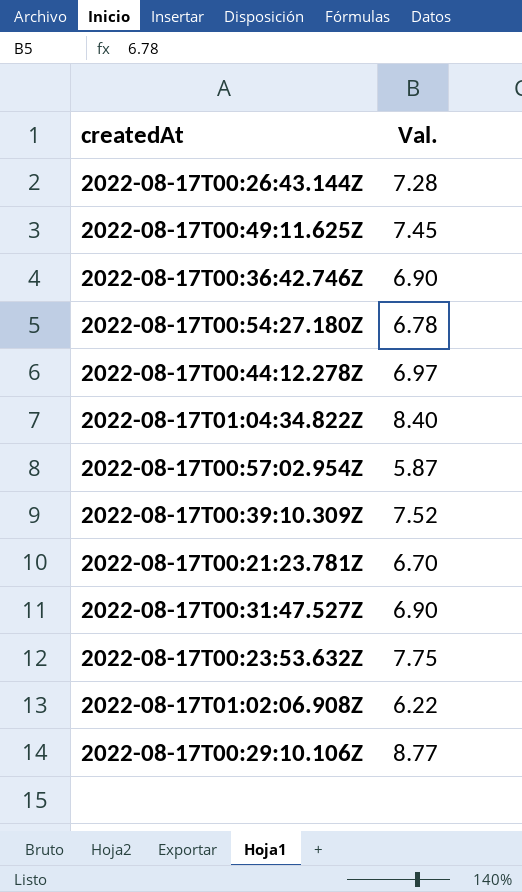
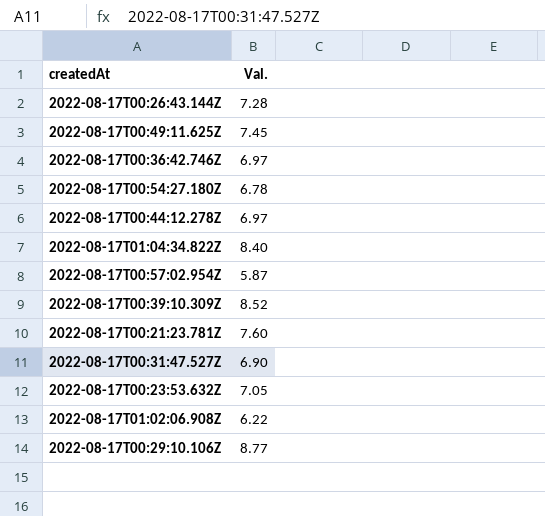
2022-08-17T00:36:42.746Z | Val.: 6.90 -> 6.97
2022-08-17T00:39:10.309Z | Val.: 7.52 -> 8.52
2022-08-17T00:21:23.781Z | Val.: 6.70 -> 7.60
2022-08-17T00:23:53.632Z | Val.: 7.75 -> 7.05

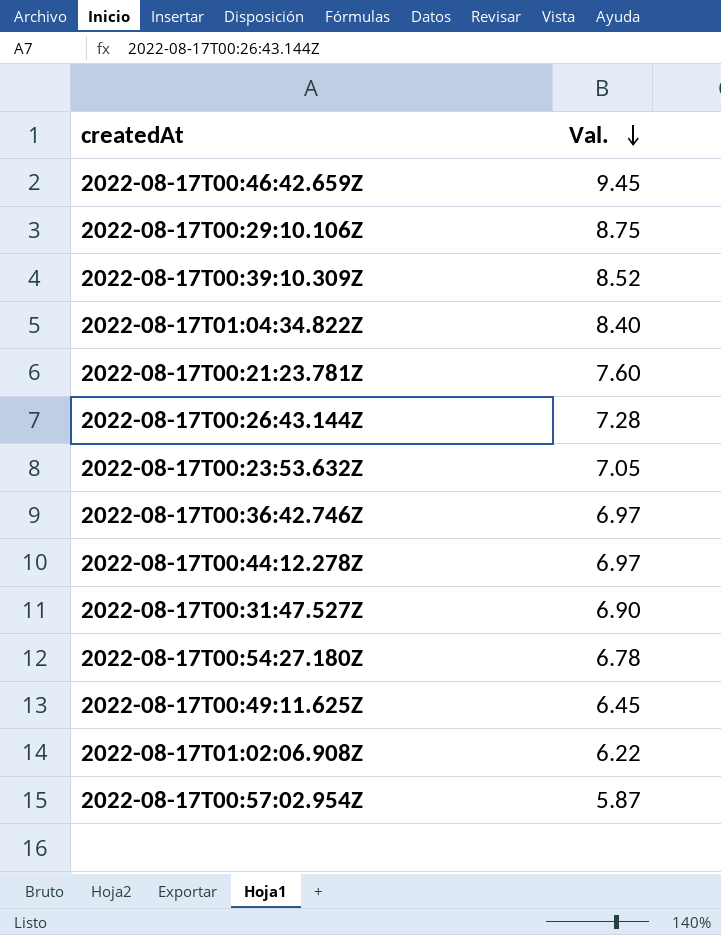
row order: none -> Val. descending
row 2022-08-17T00:46:42.659Z: none -> 9.45
2022-08-17T00:29:10.106Z | Val.: 8.77 -> 8.75
2022-08-17T00:49:11.625Z | Val.: 7.45 -> 6.45

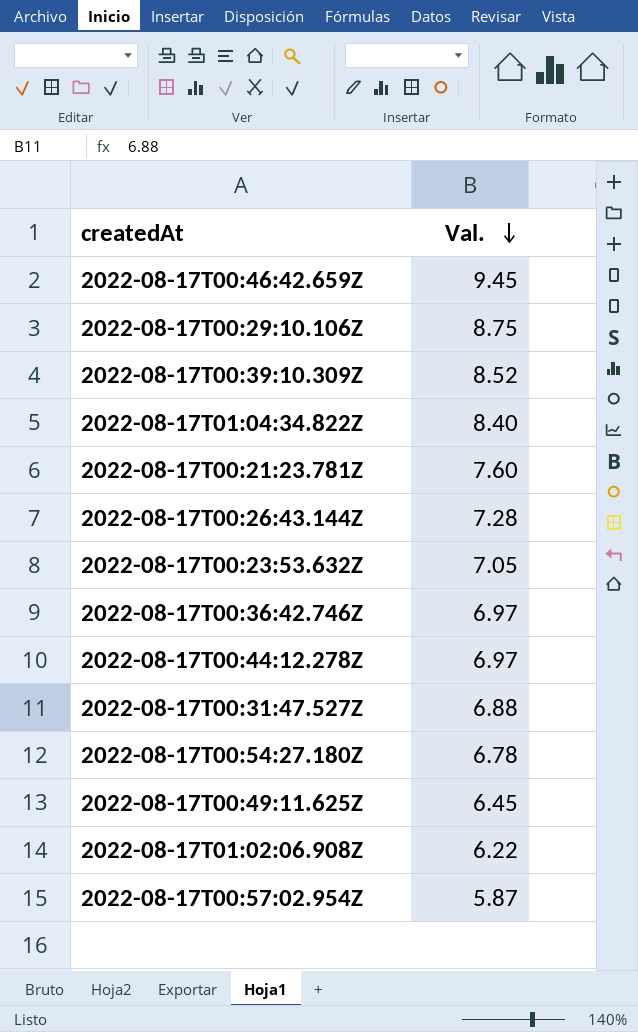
2022-08-17T00:31:47.527Z | Val.: 6.90 -> 6.88

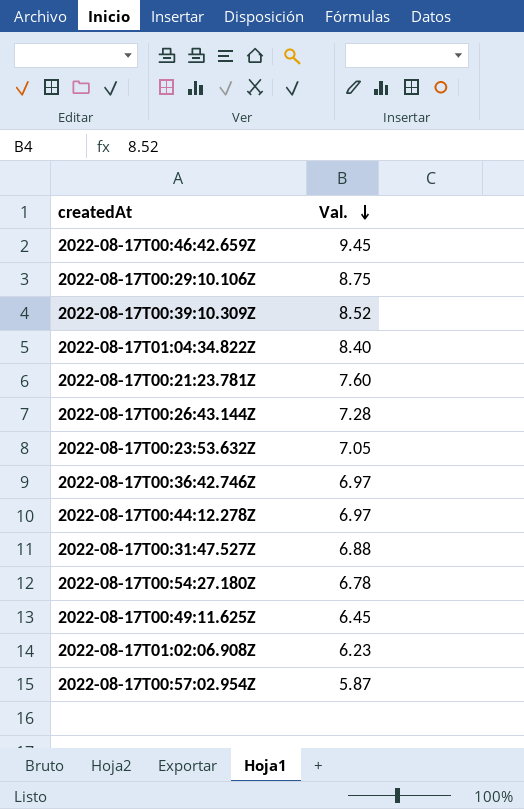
2022-08-17T01:02:06.908Z | Val.: 6.22 -> 6.23

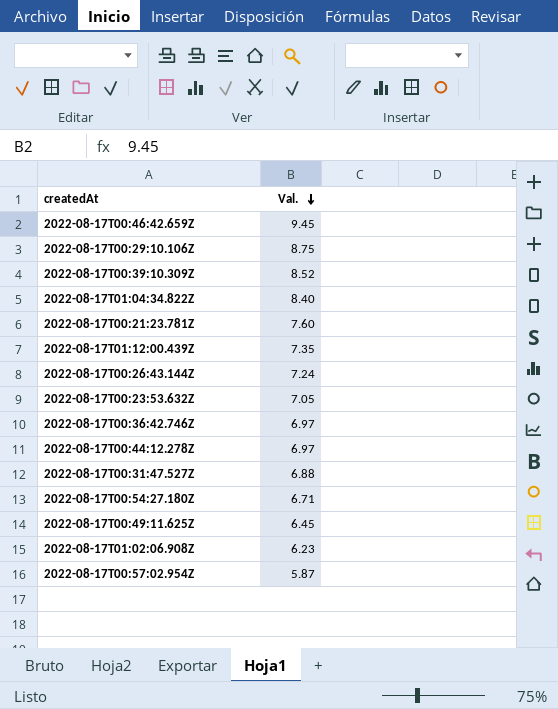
row 2022-08-17T01:12:00.439Z: none -> 7.35
2022-08-17T00:26:43.144Z | Val.: 7.28 -> 7.24
2022-08-17T00:54:27.180Z | Val.: 6.78 -> 6.71

